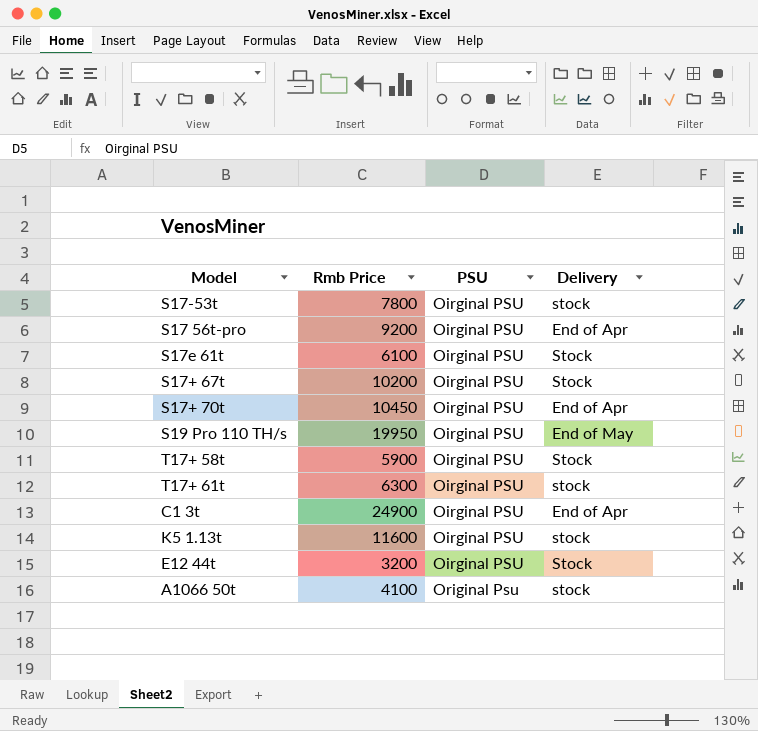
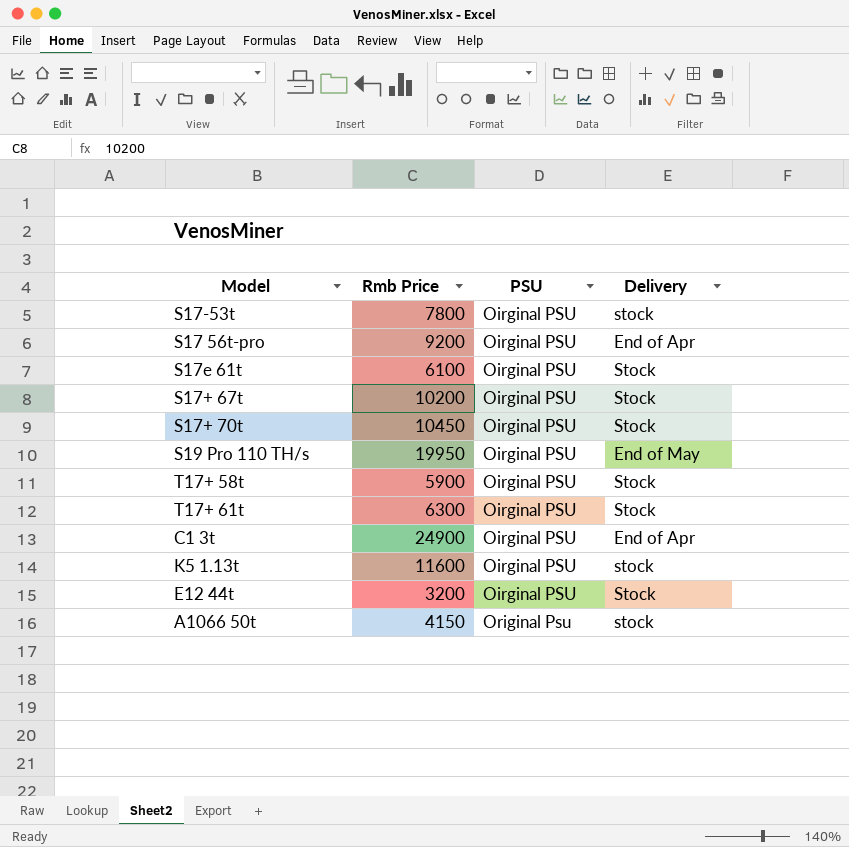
S17+ 70t | Delivery: End of Apr -> Stock
T17+ 61t | Delivery: stock -> Stock
A1066 50t | Rmb Price: 4100 -> 4150

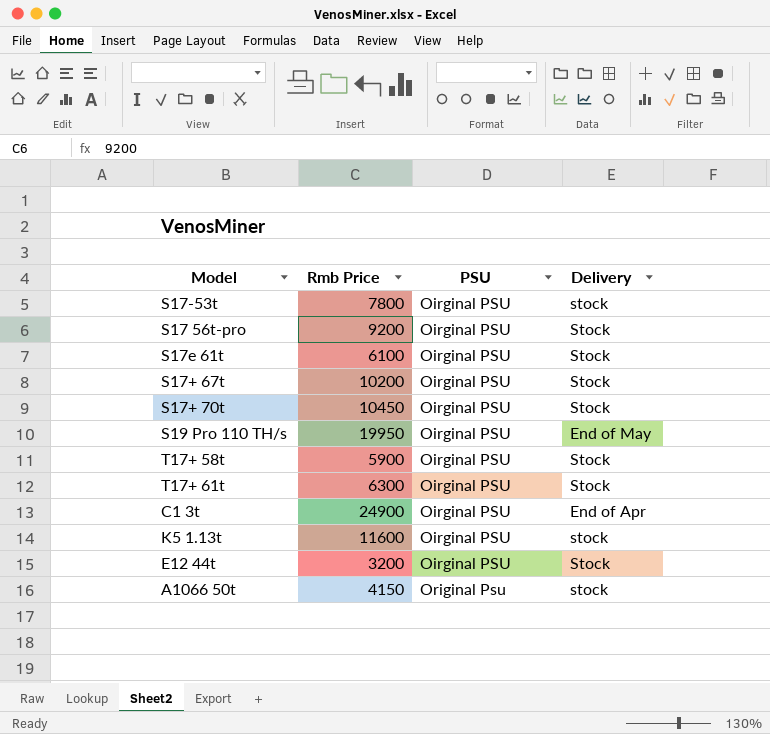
S17 56t-pro | Delivery: End of Apr -> Stock

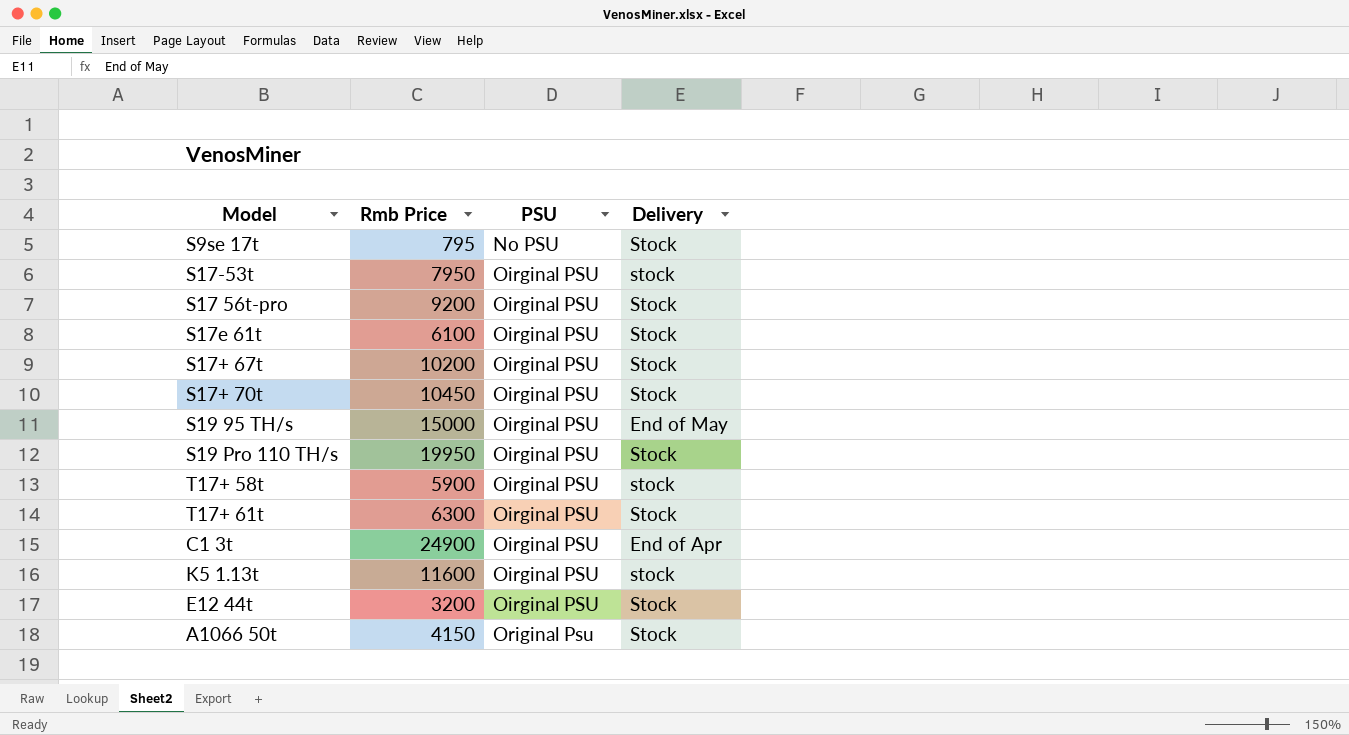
row S9se 17t: none -> 795 | No PSU | Stock
S17-53t | Rmb Price: 7800 -> 7950
row S19 95 TH/s: none -> 15000 | Oirginal PSU | End of May
S19 Pro 110 TH/s | Delivery: End of May -> Stock
T17+ 58t | Delivery: Stock -> stock
A1066 50t | Delivery: stock -> Stock

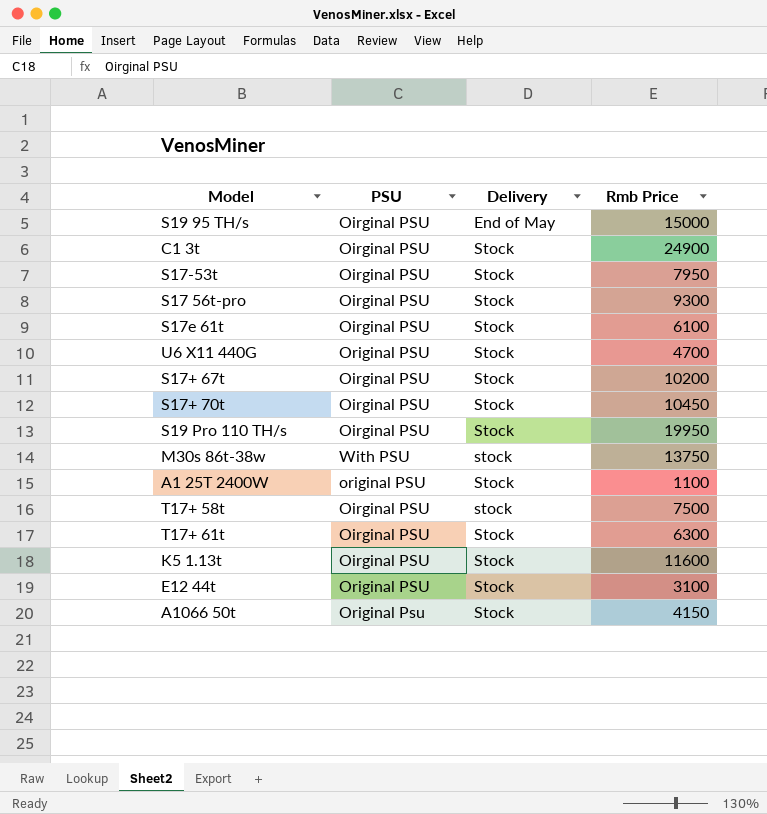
row order: PSU ascending -> Delivery ascending
column Rmb Price | position: 2 -> 4
row S9se 17t: 795 | No PSU | Stock -> none
C1 3t | Delivery: End of Apr -> Stock
S17-53t | Delivery: stock -> Stock
S17 56t-pro | Rmb Price: 9200 -> 9300
row U6 X11 440G: none -> Original PSU | Stock | 4700
row M30s 86t-38w: none -> With PSU | stock | 13750
row A1 25T 2400W: none -> original PSU | Stock | 1100
T17+ 58t | Rmb Price: 5900 -> 7500
K5 1.13t | Delivery: stock -> Stock
E12 44t | PSU: Oirginal PSU -> Original PSU
E12 44t | Rmb Price: 3200 -> 3100

